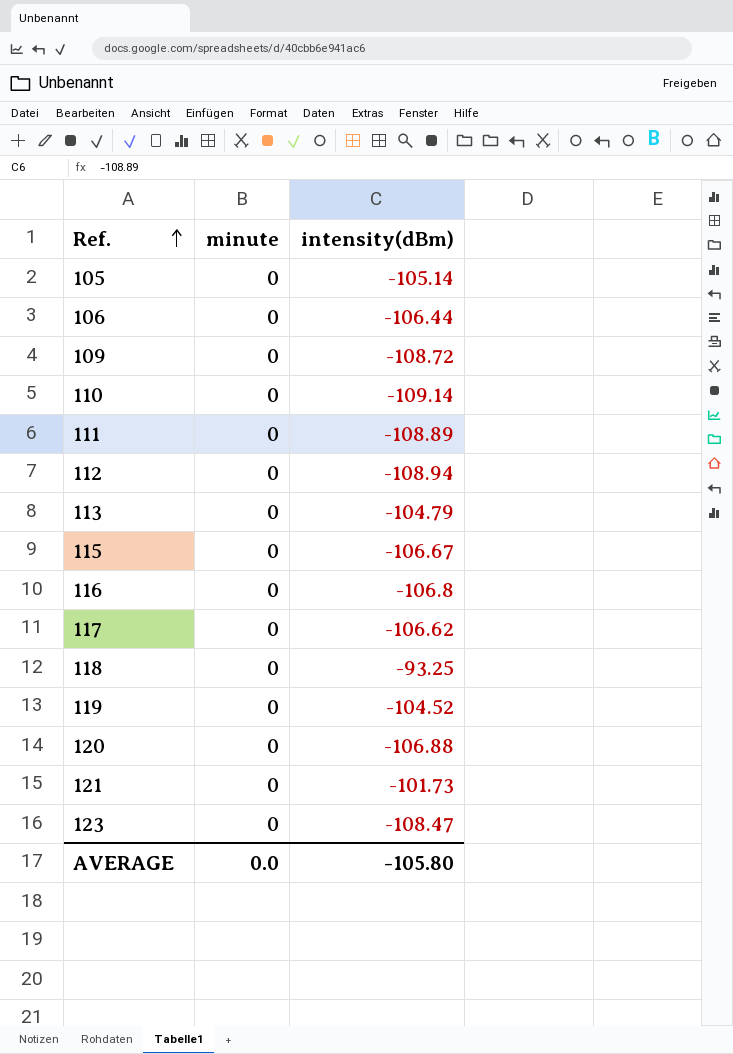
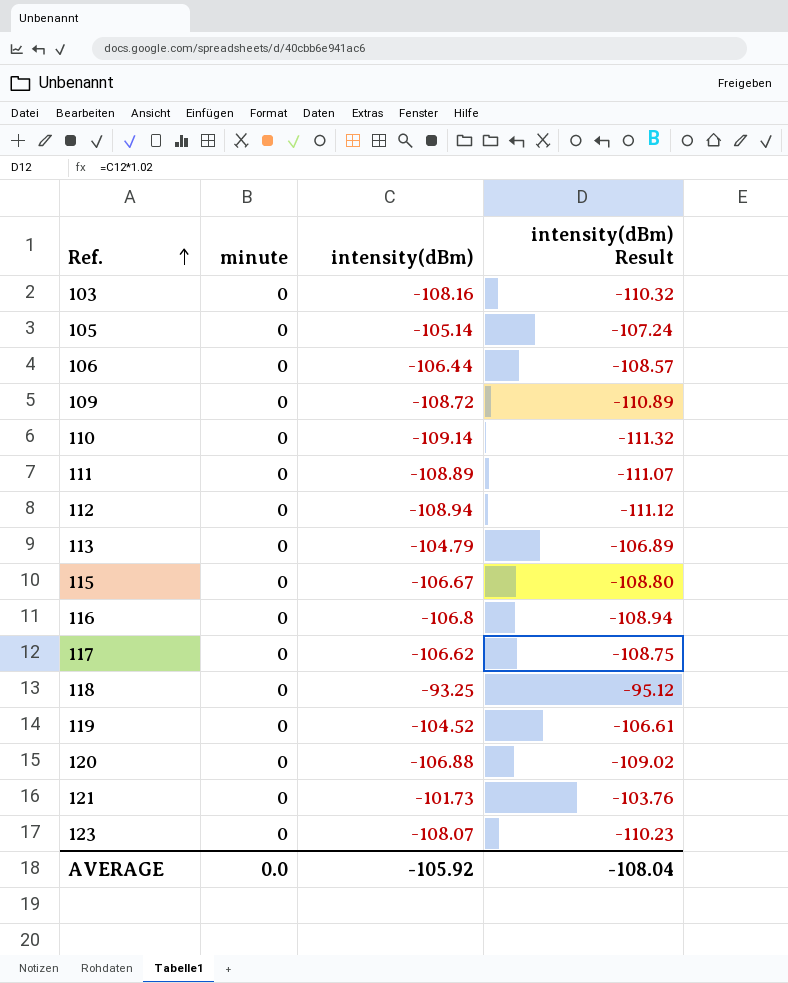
column intensity(dBm) Result | formula: none -> [intensity(dBm)] * 1.02
row 103: none -> 0 | -108.16 | -110.32
123 | intensity(dBm): -108.47 -> -108.07
AVERAGE | intensity(dBm): -105.80 -> -105.92

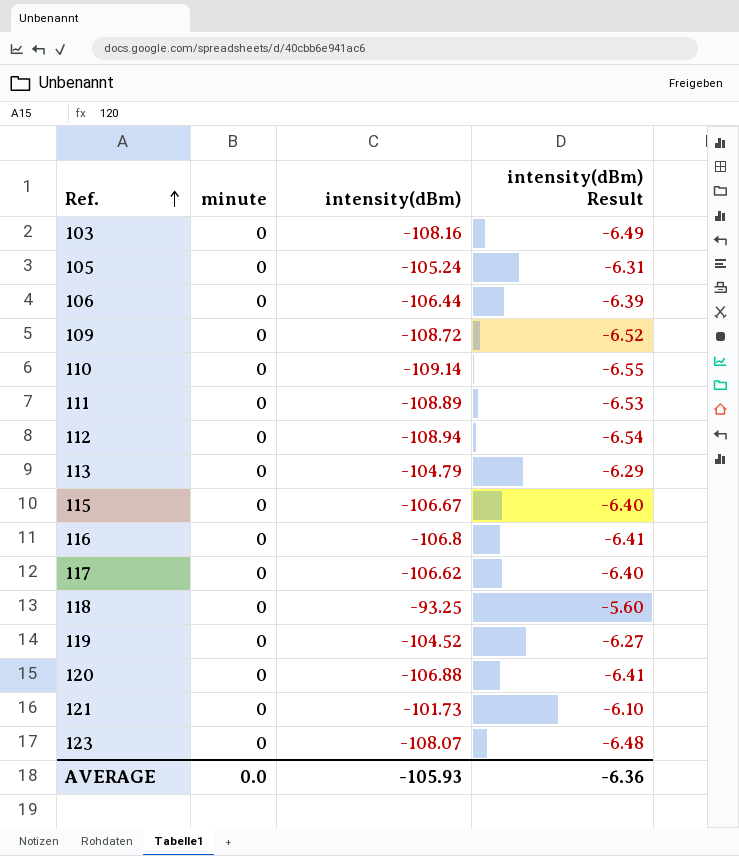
column intensity(dBm) Result | formula: [intensity(dBm)] * 1.02 -> [intensity(dBm)] * 0.06
105 | intensity(dBm): -105.14 -> -105.24
AVERAGE | intensity(dBm): -105.92 -> -105.93
AVERAGE | intensity(dBm) Result: -108.04 -> -6.36

